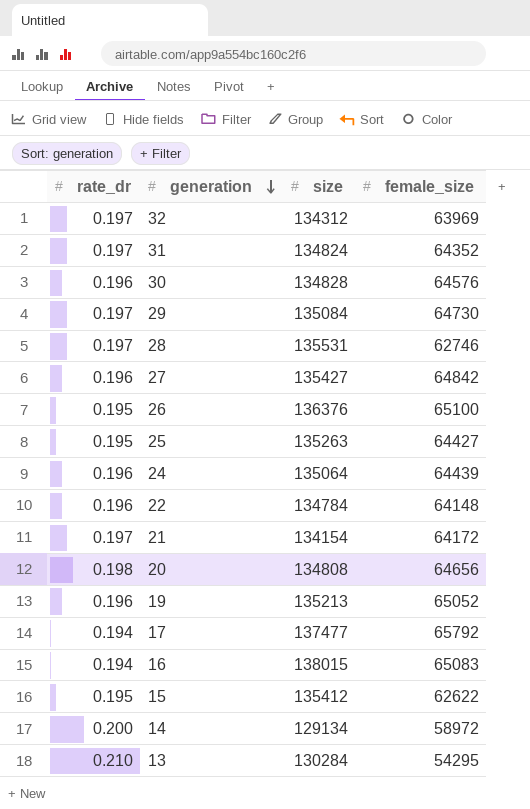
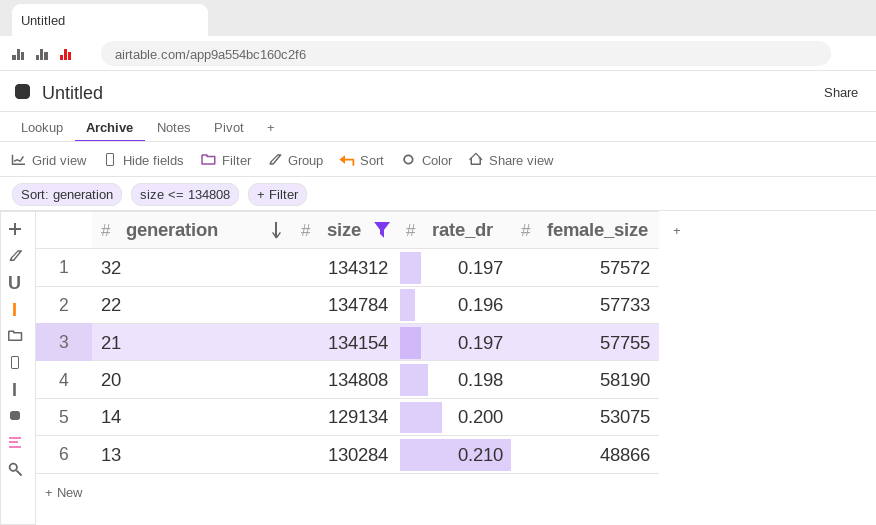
filter: none -> size <= 134808
column rate_dr | position: 1 -> 3
32 | female_size: 63969 -> 57572
22 | female_size: 64148 -> 57733
21 | female_size: 64172 -> 57755
20 | female_size: 64656 -> 58190
14 | female_size: 58972 -> 53075
13 | female_size: 54295 -> 48866

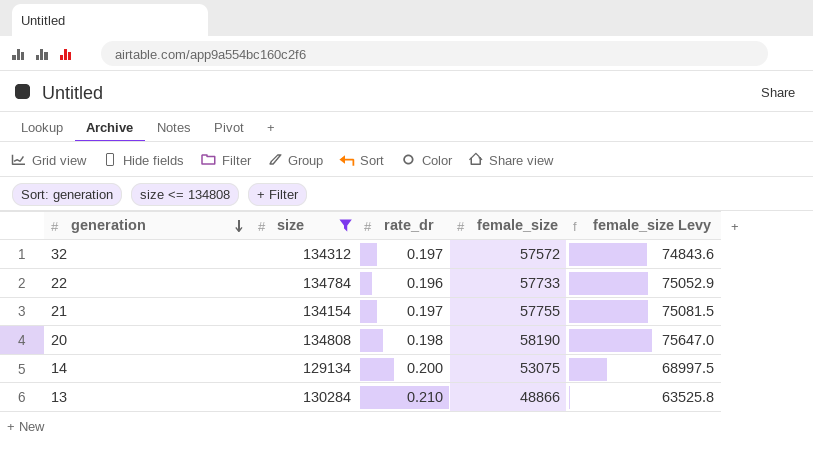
column female_size Levy | formula: none -> [female_size] * 1.3

